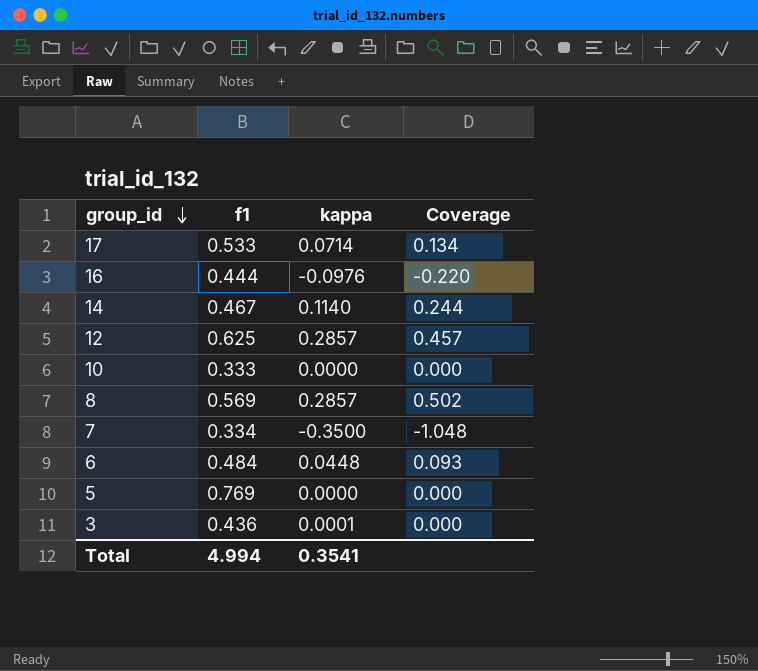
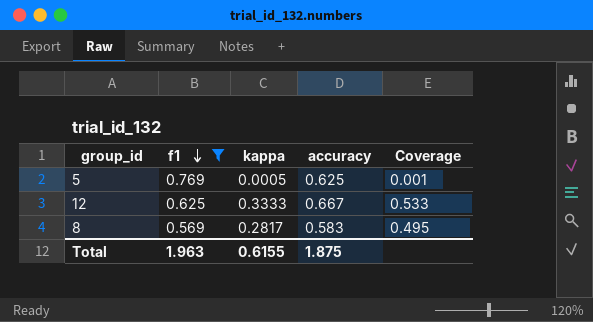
filter: none -> f1 >= 0.569
row order: group_id descending -> f1 descending
column accuracy | position: none -> 4
5 | kappa: 0.0000 -> 0.0005
5 | Coverage: 0.000 -> 0.001
12 | kappa: 0.2857 -> 0.3333
12 | Coverage: 0.457 -> 0.533
8 | kappa: 0.2857 -> 0.2817
8 | Coverage: 0.502 -> 0.495
Total | f1: 4.994 -> 1.963
Total | kappa: 0.3541 -> 0.6155

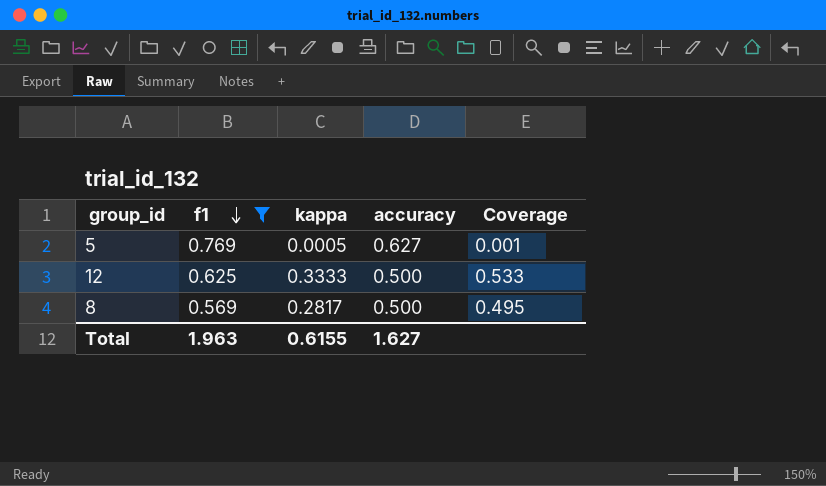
5 | accuracy: 0.625 -> 0.627
12 | accuracy: 0.667 -> 0.500
8 | accuracy: 0.583 -> 0.500
Total | accuracy: 1.875 -> 1.627

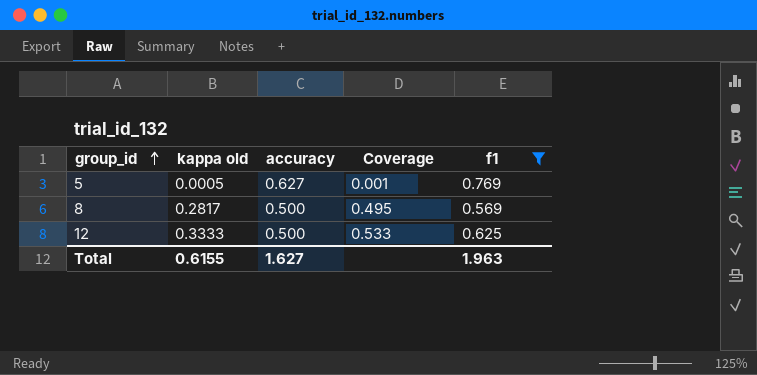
row order: f1 descending -> group_id ascending
column name: kappa -> kappa old
column f1 | position: 2 -> 5

